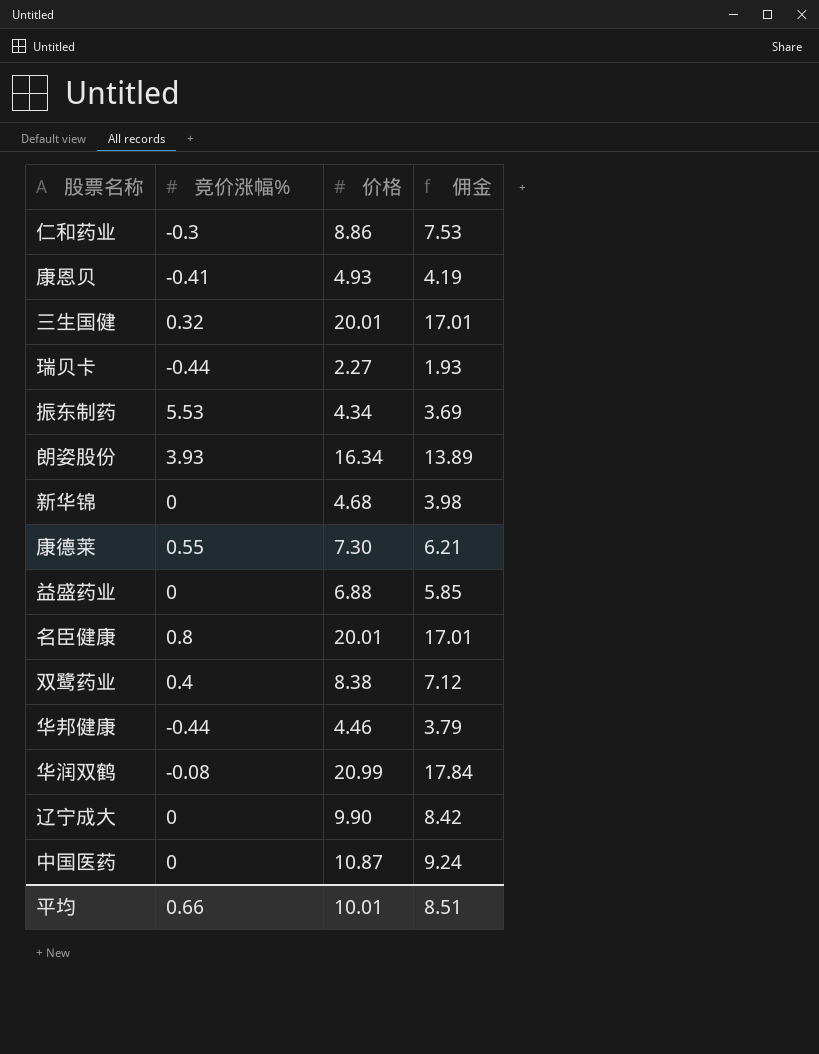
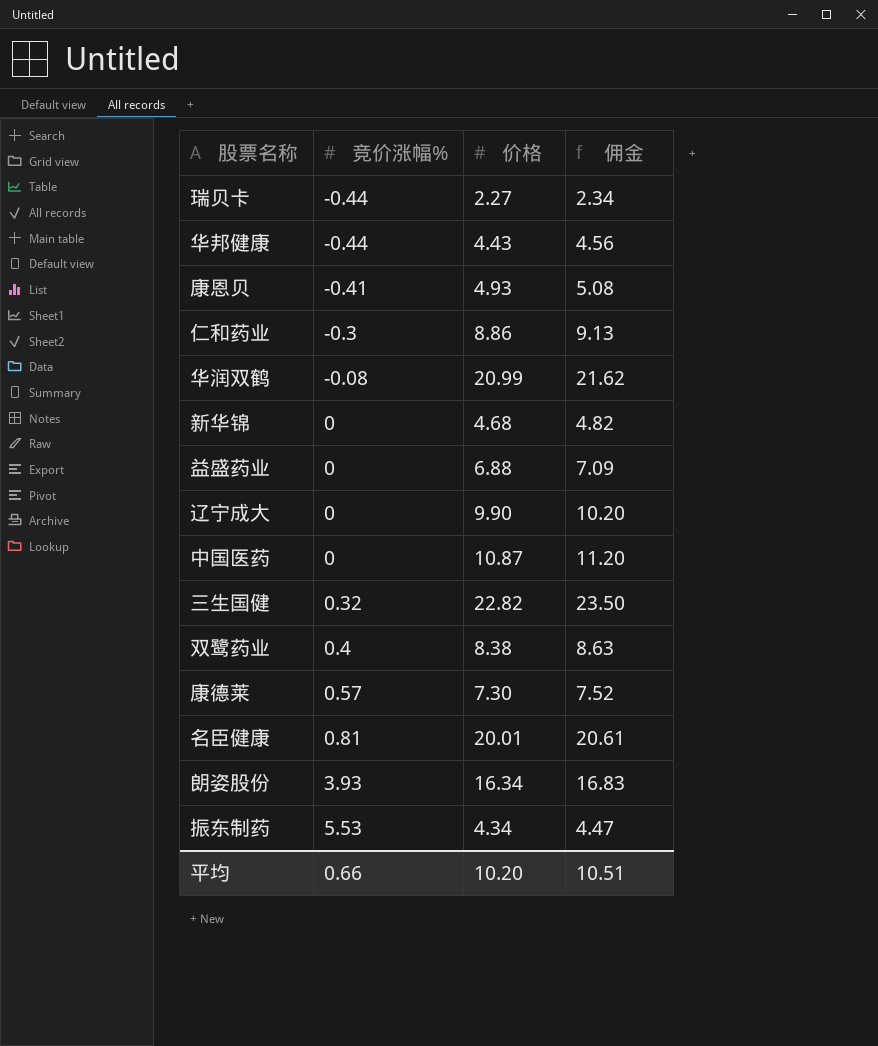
row order: none -> 竞价涨幅% ascending
column 佣金 | formula: [价格] * 0.85 -> [价格] * 1.03
华邦健康 | 价格: 4.46 -> 4.43
三生国健 | 价格: 20.01 -> 22.82
康德莱 | 竞价涨幅%: 0.55 -> 0.57
名臣健康 | 竞价涨幅%: 0.8 -> 0.81
平均 | 价格: 10.01 -> 10.20
平均 | 佣金: 8.51 -> 10.51

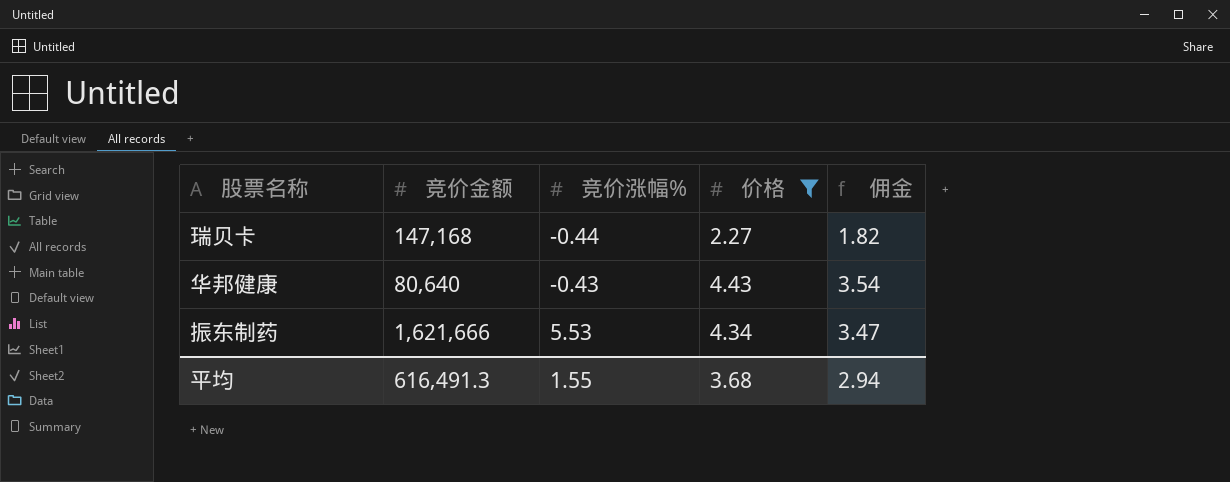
filter: none -> 价格 <= 4.43
column 竞价金额 | position: none -> 2
column 佣金 | formula: [价格] * 1.03 -> [价格] * 0.8
华邦健康 | 竞价涨幅%: -0.44 -> -0.43
平均 | 竞价涨幅%: 0.66 -> 1.55
平均 | 价格: 10.20 -> 3.68
平均 | 佣金: 10.51 -> 2.94

